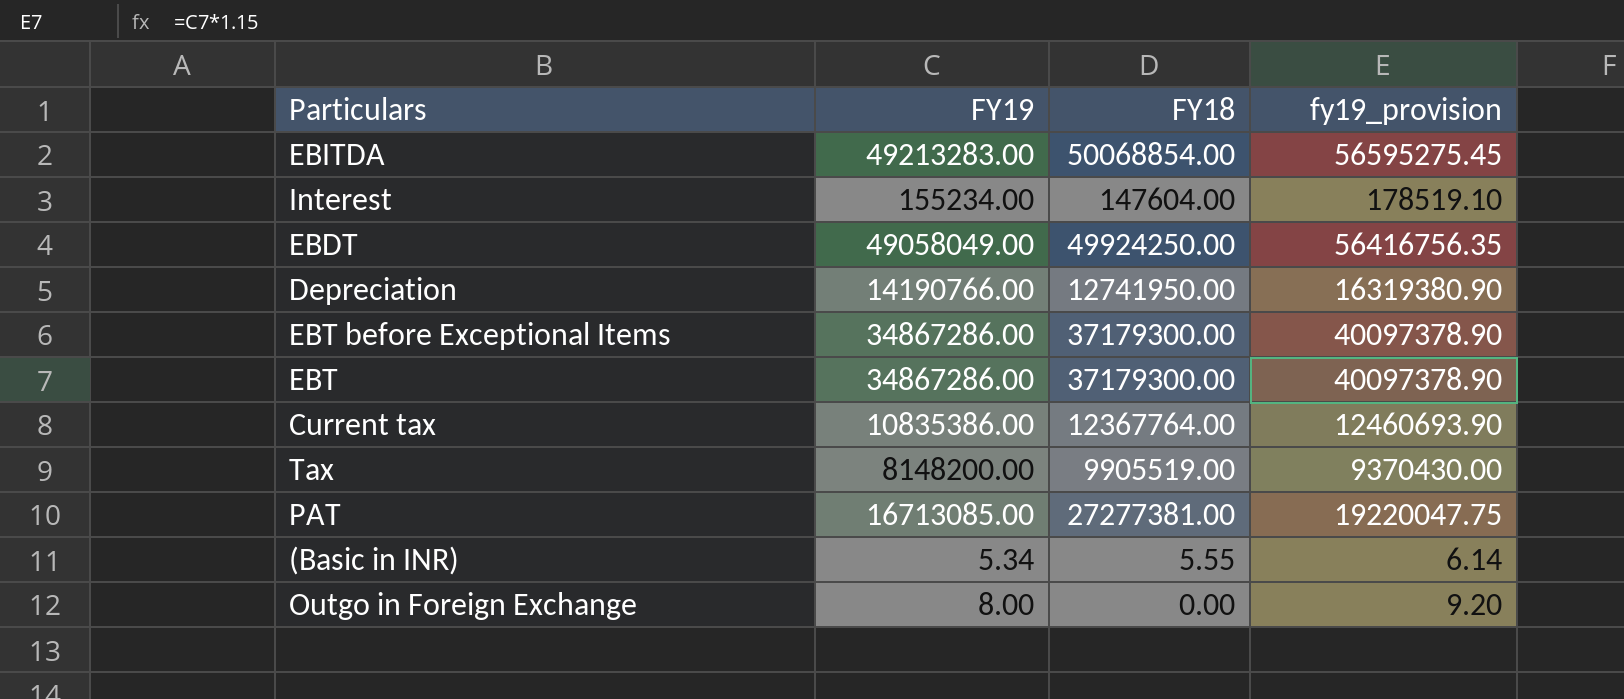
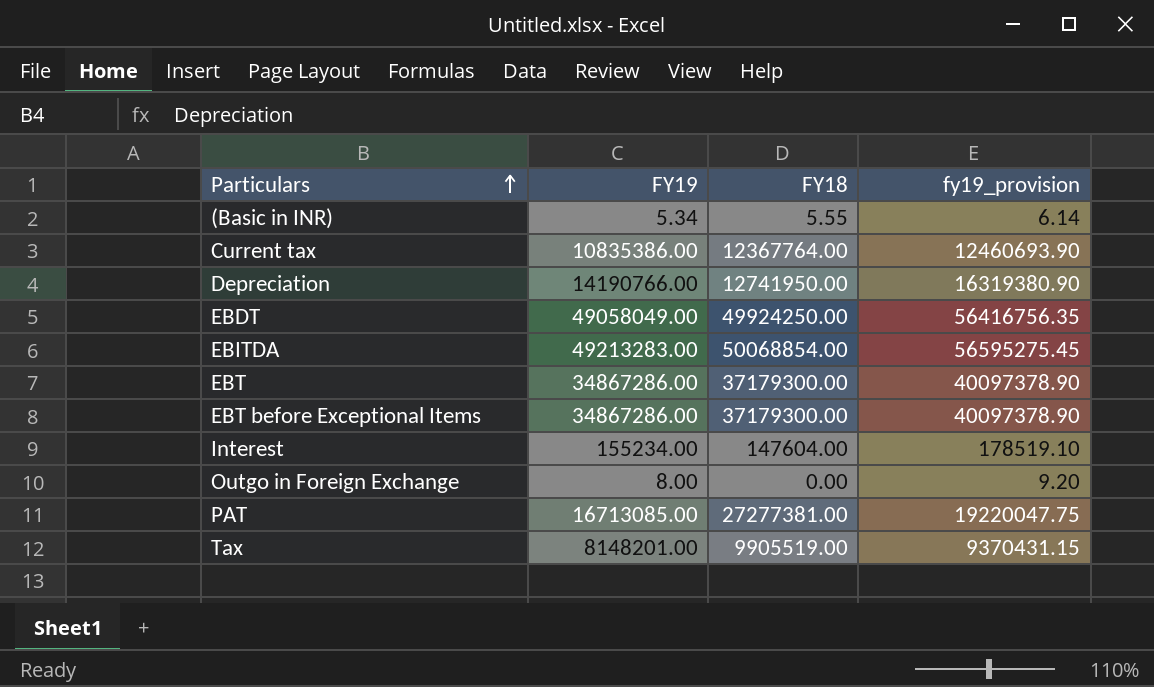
row order: none -> Particulars ascending
Tax | FY19: 8148200.00 -> 8148201.00
Tax | fy19_provision: 9370430.00 -> 9370431.15

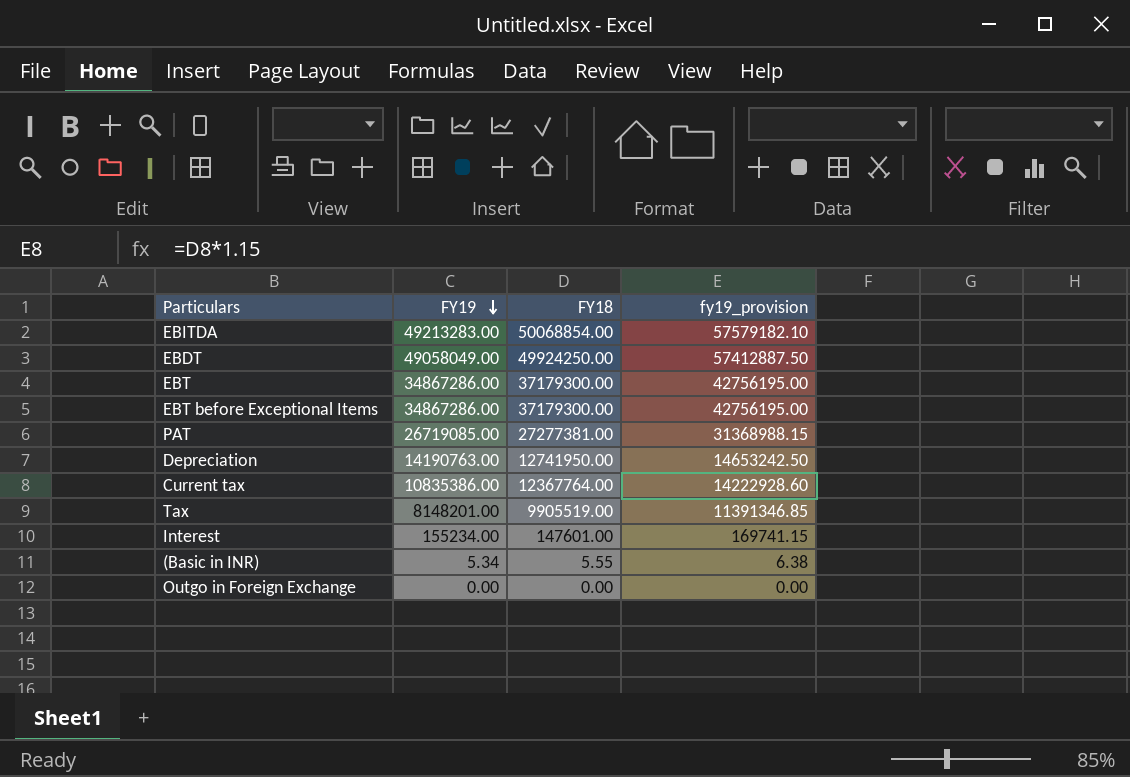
row order: Particulars ascending -> FY19 descending
column fy19_provision | formula: [FY19] * 1.15 -> [FY18] * 1.15
PAT | FY19: 16713085.00 -> 26719085.00
Depreciation | FY19: 14190766.00 -> 14190763.00
Interest | FY18: 147604.00 -> 147601.00
Outgo in Foreign Exchange | FY19: 8.00 -> 0.00

